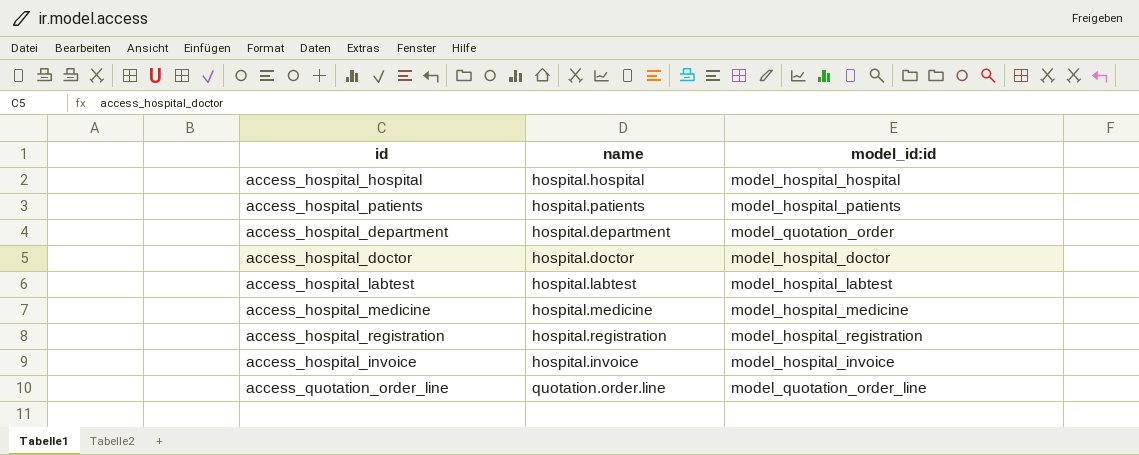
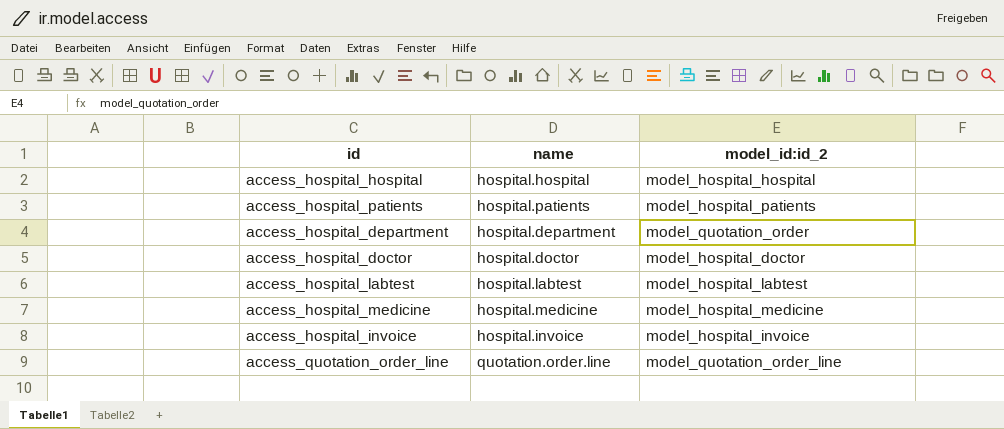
column name: model_id:id -> model_id:id_2
row access_hospital_registration: hospital.registration | model_hospital_registration -> none

